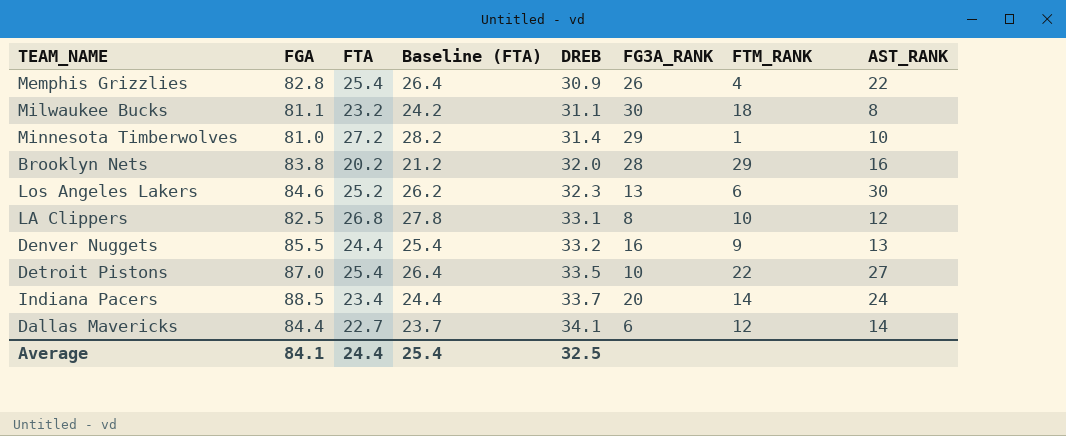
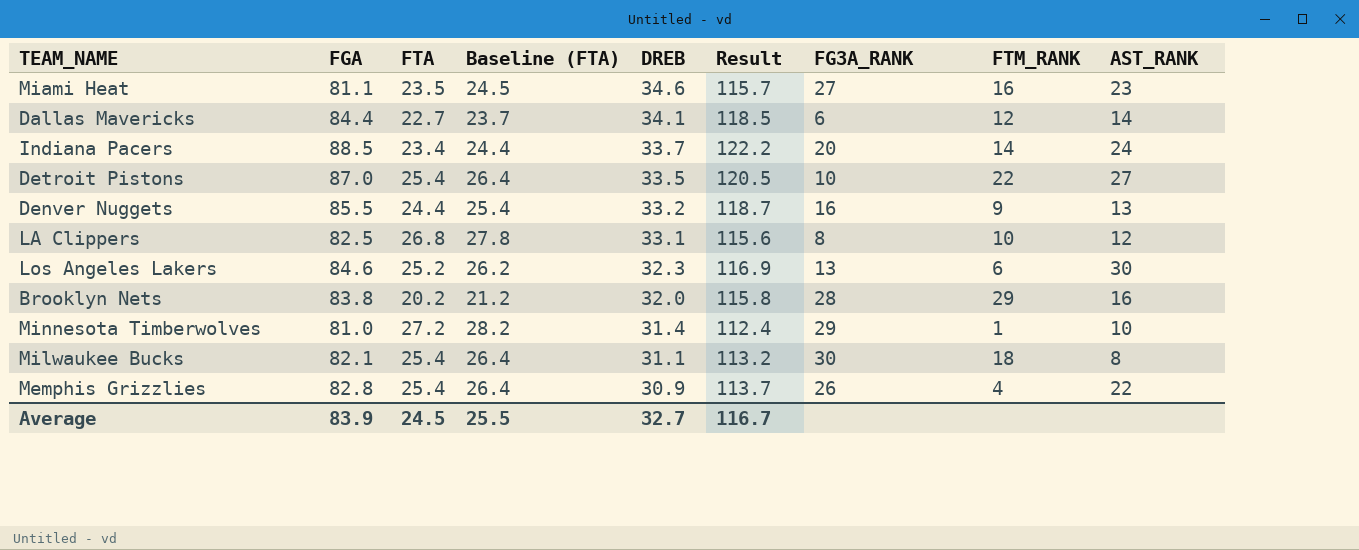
row order: DREB ascending -> DREB descending
column Result | formula: none -> [FGA] + [DREB]
row Miami Heat: none -> 81.1 | 23.5 | 24.5 | 34.6 | 115.7 | 27 | 16 | 23
Milwaukee Bucks | FGA: 81.1 -> 82.1
Milwaukee Bucks | FTA: 23.2 -> 25.4
Milwaukee Bucks | Baseline (FTA): 24.2 -> 26.4
Average | FGA: 84.1 -> 83.9
Average | FTA: 24.4 -> 24.5
Average | Baseline (FTA): 25.4 -> 25.5
Average | DREB: 32.5 -> 32.7

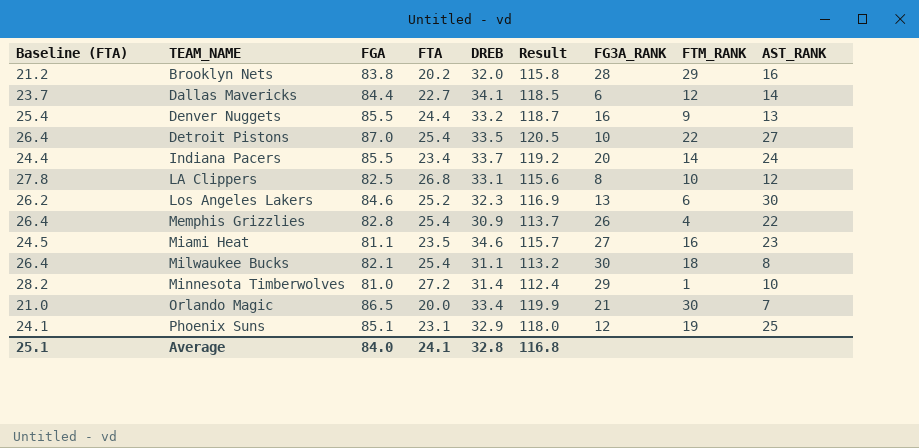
row order: DREB descending -> TEAM_NAME ascending
column Baseline (FTA) | position: 4 -> 1
Indiana Pacers | FGA: 88.5 -> 85.5
Indiana Pacers | Result: 122.2 -> 119.2
row Orlando Magic: none -> 21.0 | 86.5 | 20.0 | 33.4 | 119.9 | 21 | 30 | 7
row Phoenix Suns: none -> 24.1 | 85.1 | 23.1 | 32.9 | 118.0 | 12 | 19 | 25
Average | Baseline (FTA): 25.5 -> 25.1
Average | FGA: 83.9 -> 84.0
Average | FTA: 24.5 -> 24.1
Average | DREB: 32.7 -> 32.8
Average | Result: 116.7 -> 116.8

